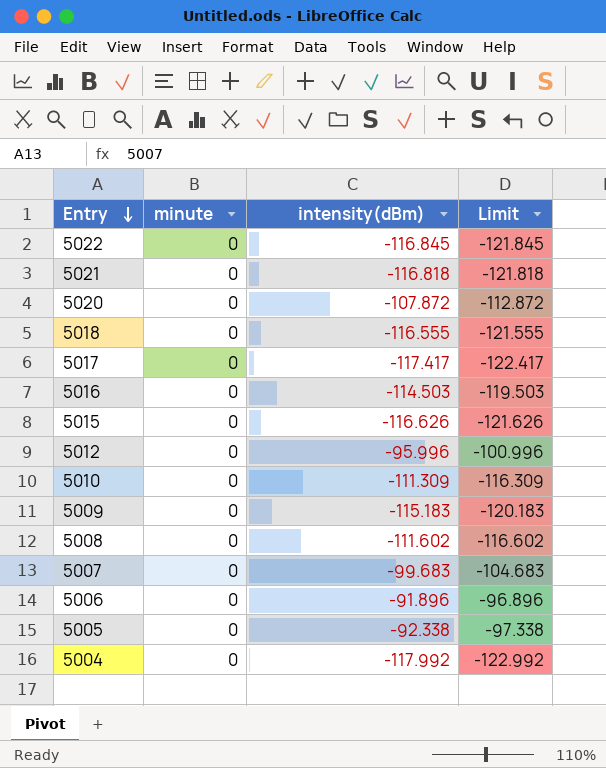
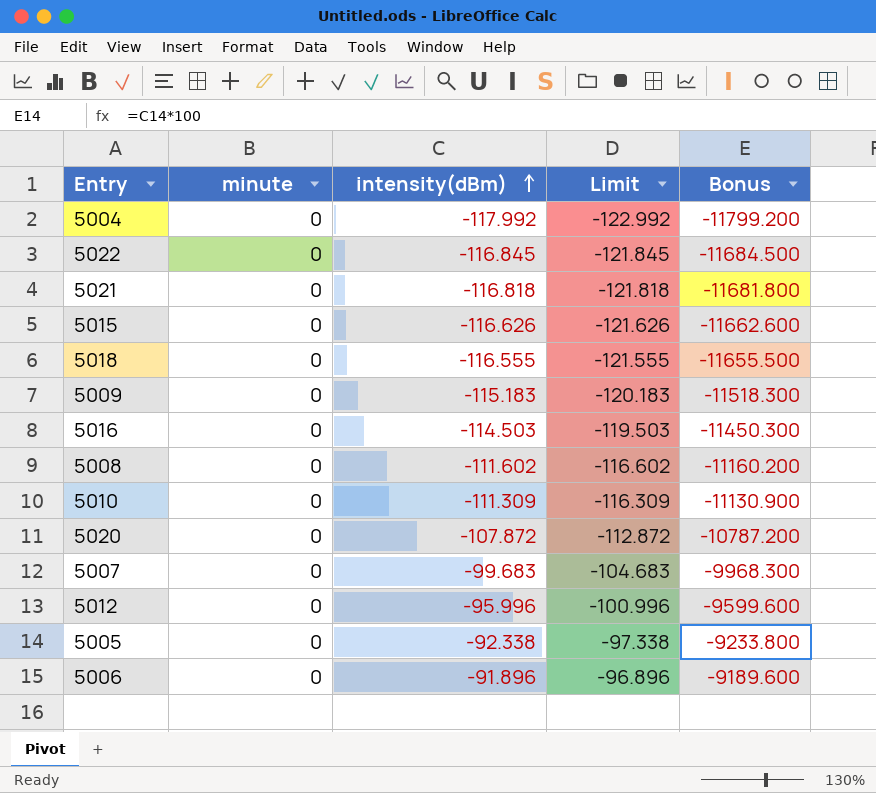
row order: Entry descending -> intensity(dBm) ascending
column Bonus | formula: none -> [intensity(dBm)] * 100
row 5017: 0 | -117.417 | -122.417 -> none

